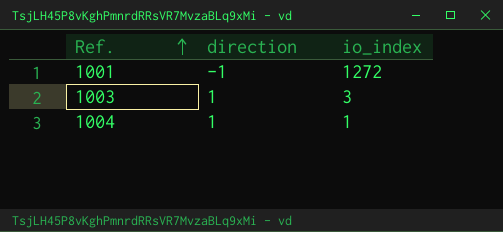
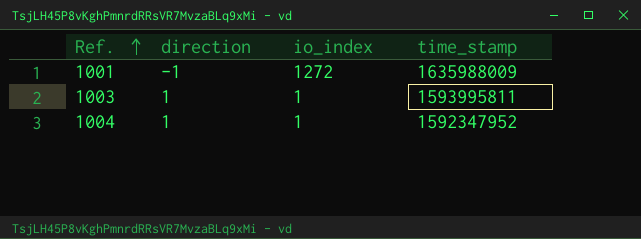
column time_stamp | position: none -> 4
1003 | io_index: 3 -> 1

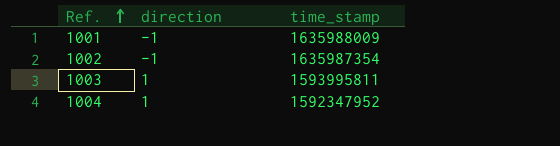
column io_index | position: 3 -> none
row 1002: none -> -1 | 1635987354

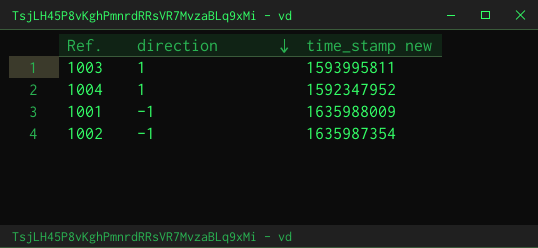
row order: Ref. ascending -> direction descending
column name: time_stamp -> time_stamp new

